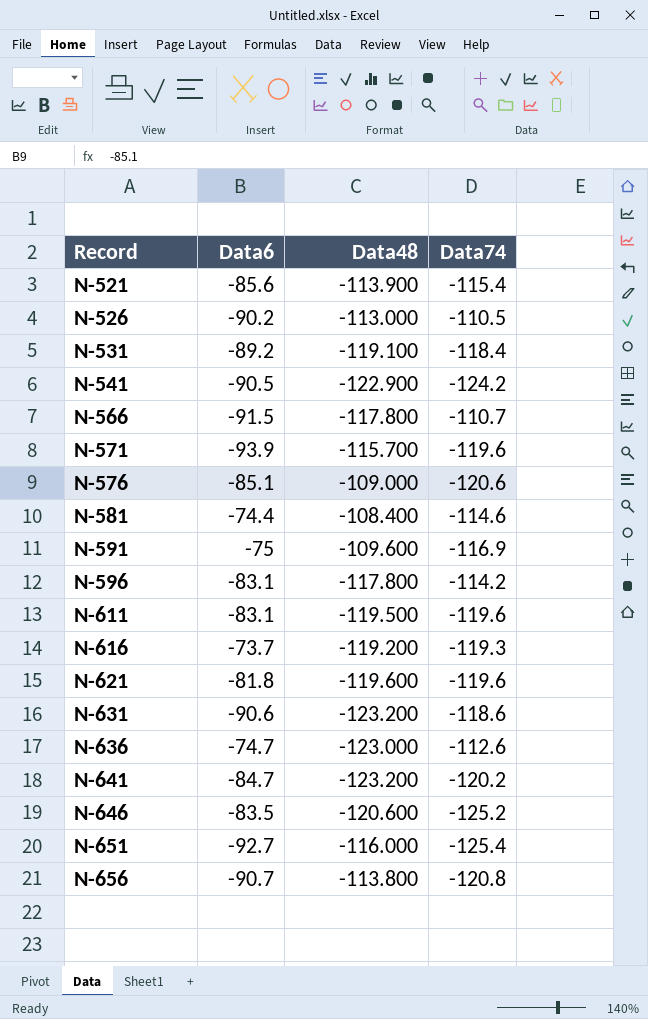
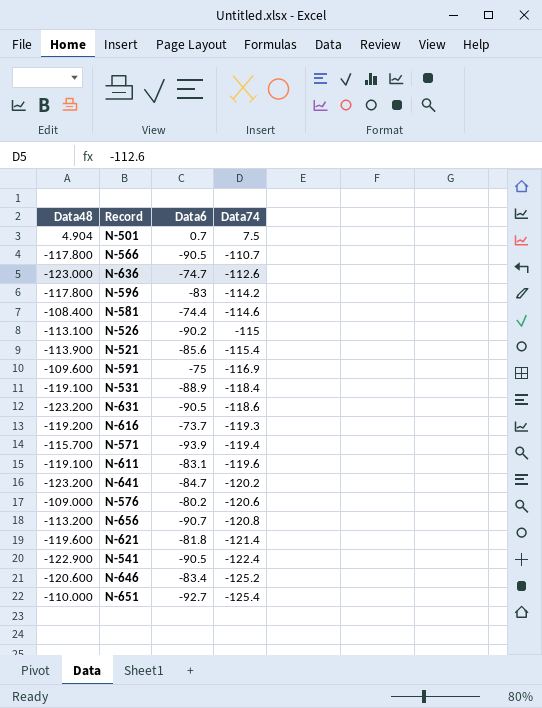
row order: Record ascending -> Data74 descending
column Data48 | position: 3 -> 1
row N-501: none -> 4.904 | 0.7 | 7.5
N-566 | Data6: -91.5 -> -90.5
N-596 | Data6: -83.1 -> -83
N-526 | Data48: -113.000 -> -113.100
N-526 | Data74: -110.5 -> -115
N-531 | Data6: -89.2 -> -88.9
N-631 | Data6: -90.6 -> -90.5
N-571 | Data74: -119.6 -> -119.4
N-611 | Data48: -119.500 -> -119.100
N-576 | Data6: -85.1 -> -80.2
N-656 | Data48: -113.800 -> -113.200
N-621 | Data74: -119.6 -> -121.4
N-541 | Data74: -124.2 -> -122.4
N-646 | Data6: -83.5 -> -83.4
N-651 | Data48: -116.000 -> -110.000

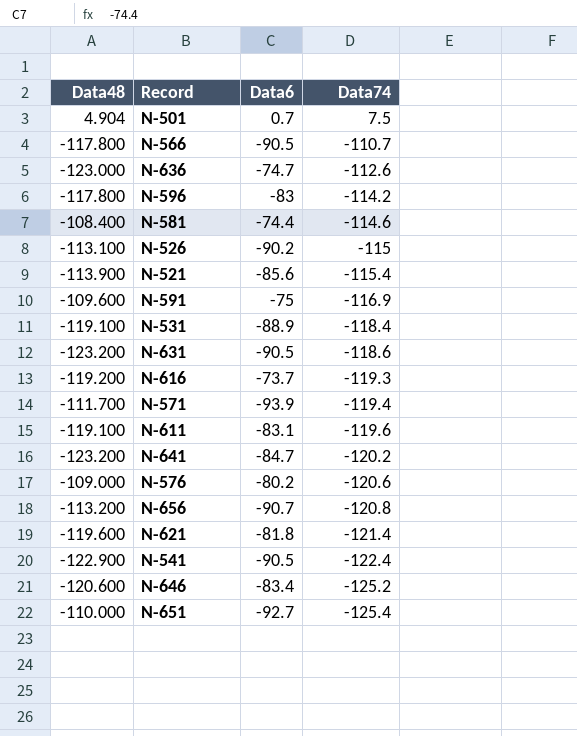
N-571 | Data48: -115.700 -> -111.700

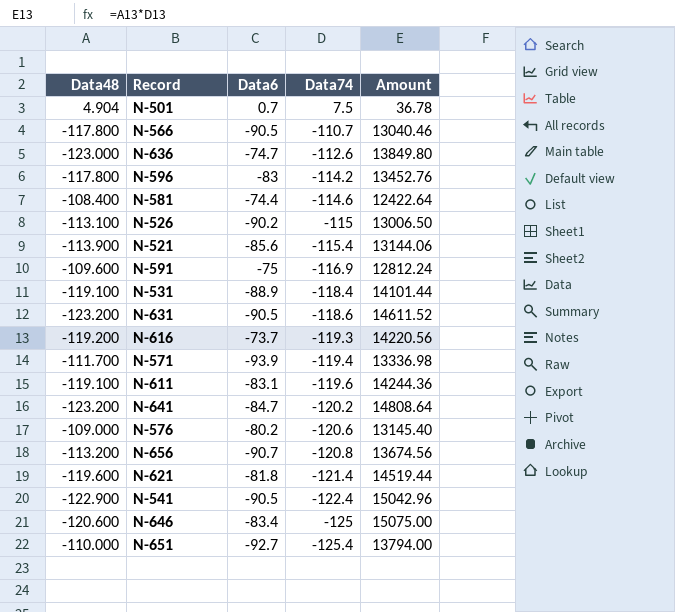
column Amount | formula: none -> [Data48] * [Data74]
N-646 | Data74: -125.2 -> -125

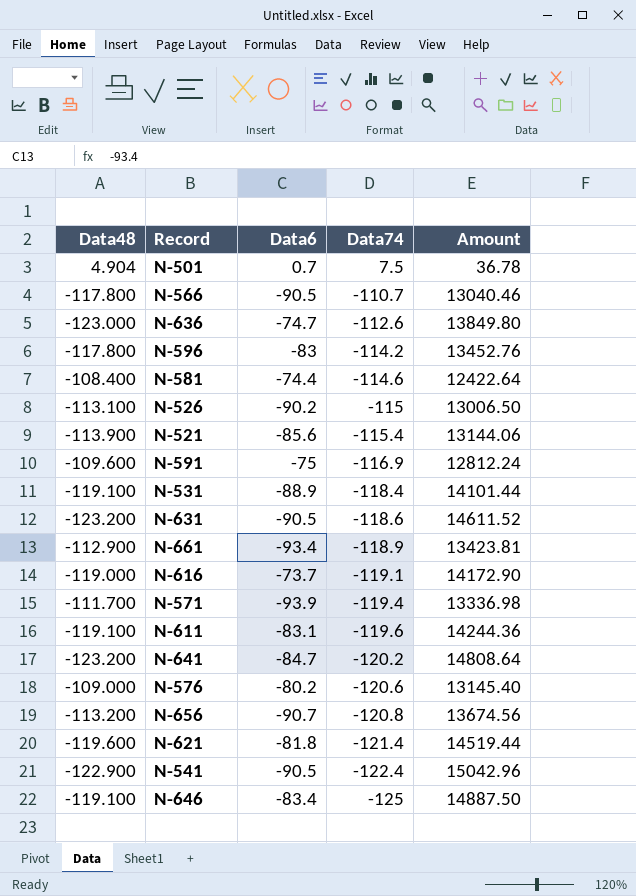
row N-651: -110.000 | -92.7 | -125.4 | 13794.00 -> none
row N-661: none -> -112.900 | -93.4 | -118.9 | 13423.81
N-616 | Data48: -119.200 -> -119.000
N-616 | Data74: -119.3 -> -119.1
N-616 | Amount: 14220.56 -> 14172.90
N-646 | Data48: -120.600 -> -119.100
N-646 | Amount: 15075.00 -> 14887.50

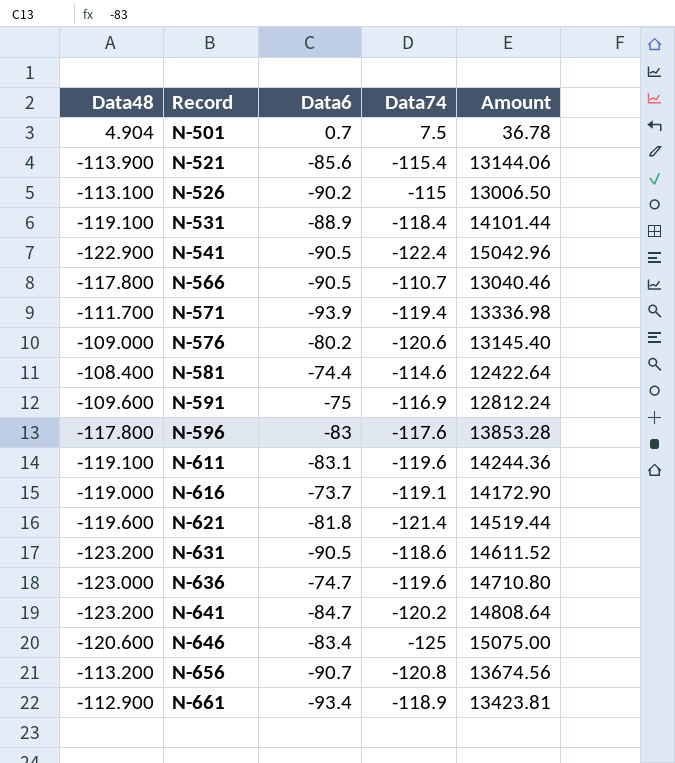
row order: Data74 descending -> Record ascending
N-596 | Data74: -114.2 -> -117.6
N-596 | Amount: 13452.76 -> 13853.28
N-636 | Data74: -112.6 -> -119.6
N-636 | Amount: 13849.80 -> 14710.80
N-646 | Data48: -119.100 -> -120.600
N-646 | Amount: 14887.50 -> 15075.00

